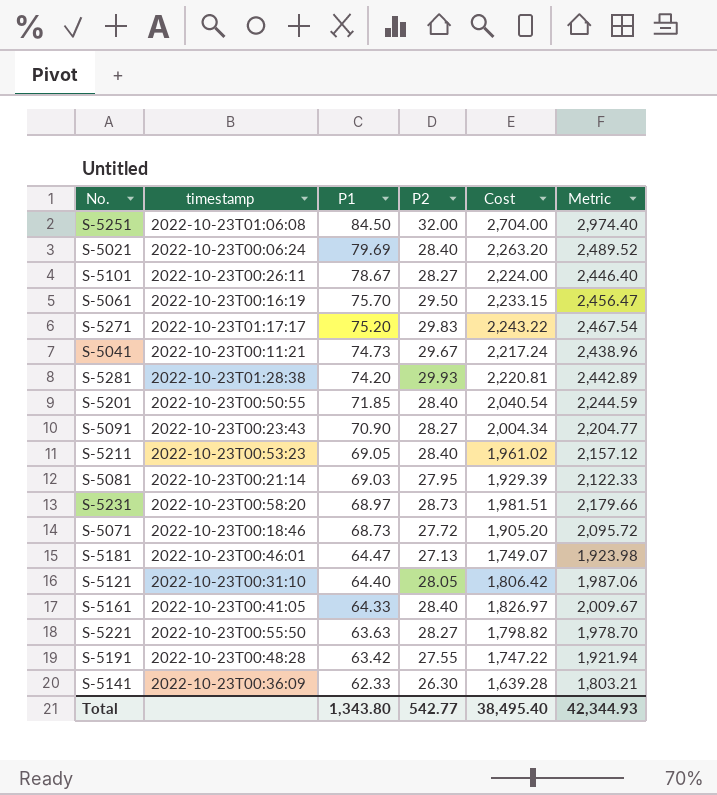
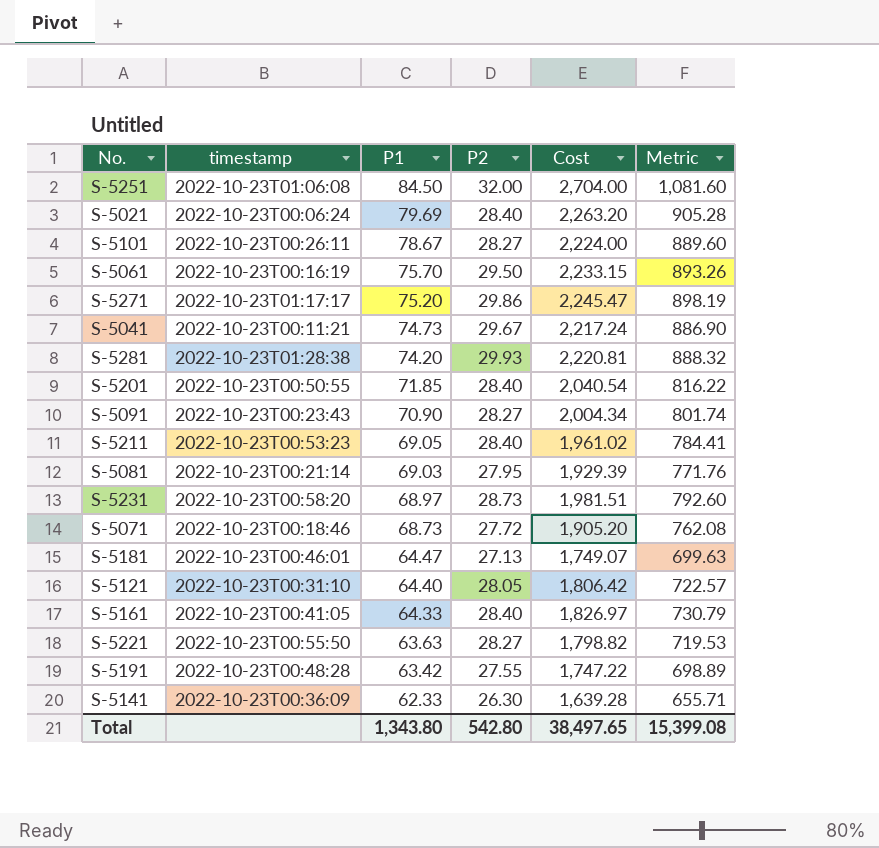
column Metric | formula: [Cost] * 1.1 -> [Cost] * 0.4
S-5271 | P2: 29.83 -> 29.86
S-5271 | Cost: 2,243.22 -> 2,245.47
Total | P2: 542.77 -> 542.80
Total | Cost: 38,495.40 -> 38,497.65
Total | Metric: 42,344.93 -> 15,399.08

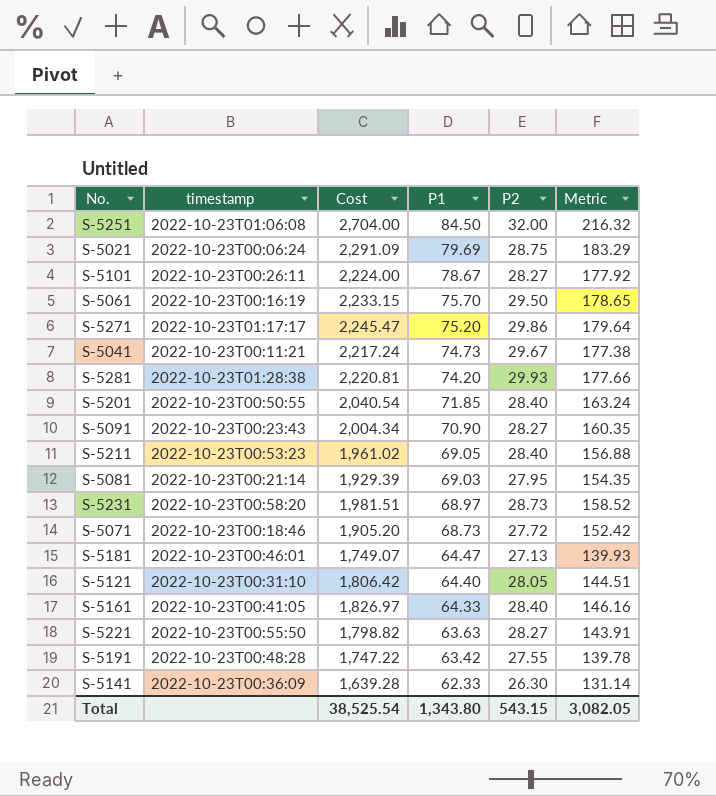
column Cost | position: 5 -> 3
column Metric | formula: [Cost] * 0.4 -> [Cost] * 0.08
S-5021 | Cost: 2,263.20 -> 2,291.09
S-5021 | P2: 28.40 -> 28.75
Total | Cost: 38,497.65 -> 38,525.54
Total | P2: 542.80 -> 543.15
Total | Metric: 15,399.08 -> 3,082.05

